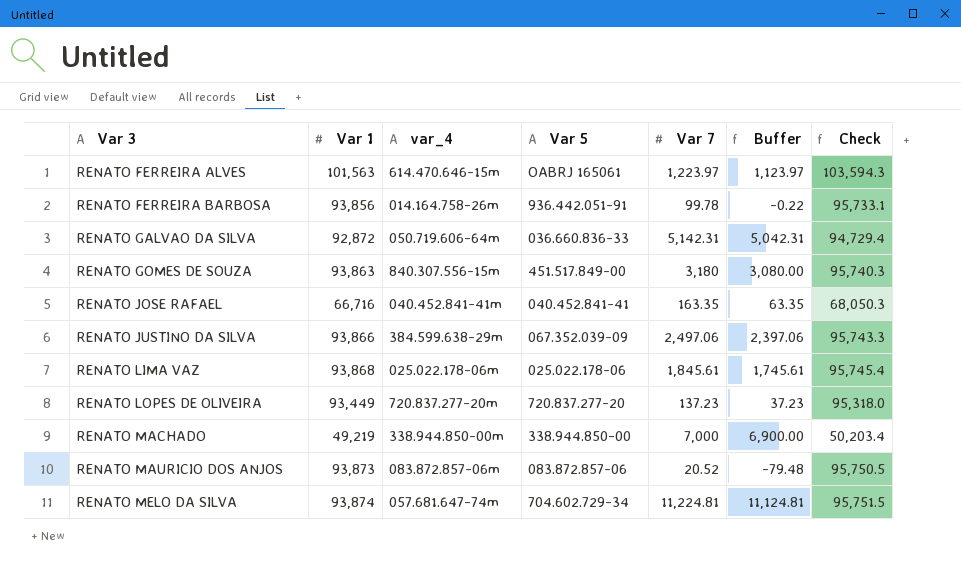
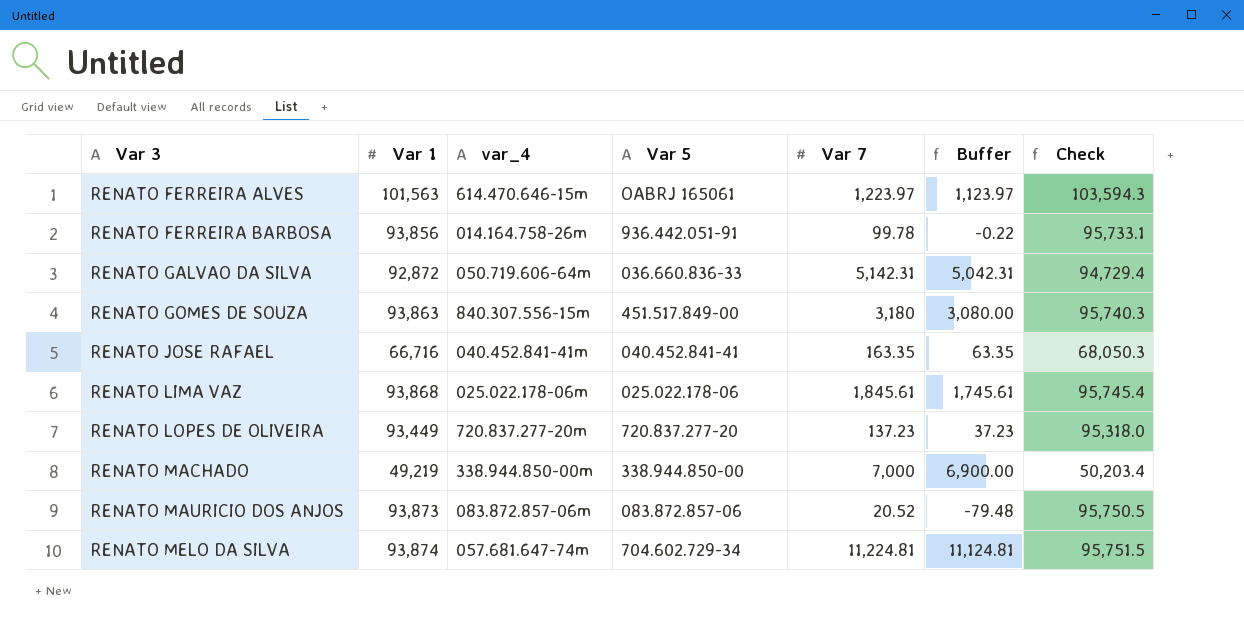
row RENATO JUSTINO DA SILVA: 93,866 | 384.599.638-29m | 067.352.039-09 | 2,497.06 | 2,397.06 | 95,743.3 -> none

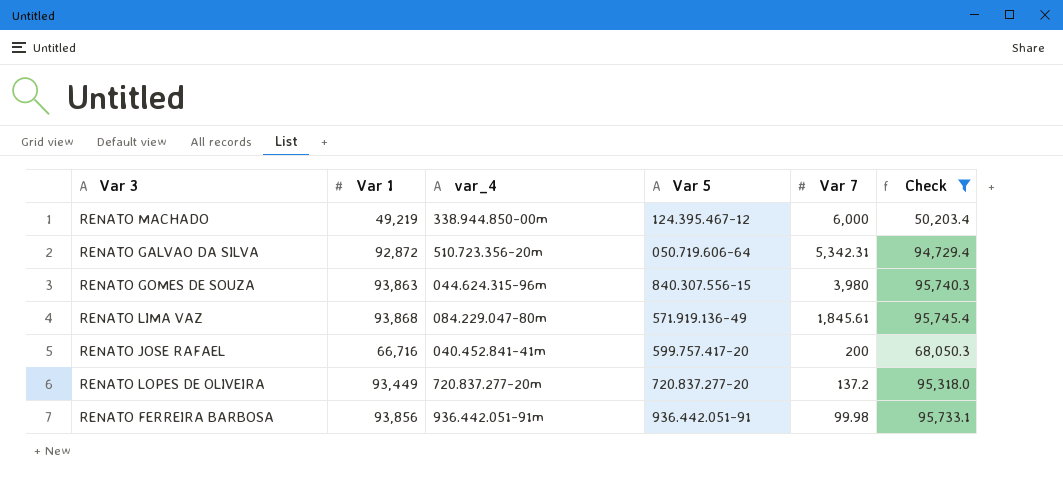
filter: none -> Check <= 95,745.4
row order: Var 3 ascending -> Var 7 descending
column Buffer | formula: [Var 7] - 100 -> none
RENATO MACHADO | Var 5: 338.944.850-00 -> 124.395.467-12
RENATO MACHADO | Var 7: 7,000 -> 6,000
RENATO GALVAO DA SILVA | var_4: 050.719.606-64m -> 510.723.356-20m
RENATO GALVAO DA SILVA | Var 5: 036.660.836-33 -> 050.719.606-64
RENATO GALVAO DA SILVA | Var 7: 5,142.31 -> 5,342.31
RENATO GOMES DE SOUZA | var_4: 840.307.556-15m -> 044.624.315-96m
RENATO GOMES DE SOUZA | Var 5: 451.517.849-00 -> 840.307.556-15
RENATO GOMES DE SOUZA | Var 7: 3,180 -> 3,980
RENATO LIMA VAZ | var_4: 025.022.178-06m -> 084.229.047-80m
RENATO LIMA VAZ | Var 5: 025.022.178-06 -> 571.919.136-49
RENATO JOSE RAFAEL | Var 5: 040.452.841-41 -> 599.757.417-20
RENATO JOSE RAFAEL | Var 7: 163.35 -> 200
RENATO LOPES DE OLIVEIRA | Var 7: 137.23 -> 137.2
RENATO FERREIRA BARBOSA | var_4: 014.164.758-26m -> 936.442.051-91m
RENATO FERREIRA BARBOSA | Var 7: 99.78 -> 99.98

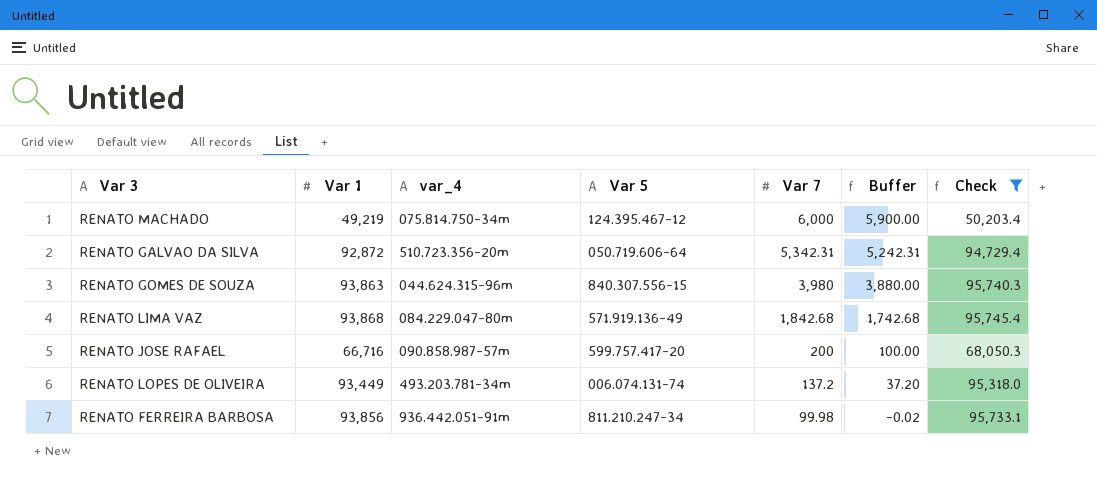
column Buffer | formula: none -> [Var 7] - 100
RENATO MACHADO | var_4: 338.944.850-00m -> 075.814.750-34m
RENATO LIMA VAZ | Var 7: 1,845.61 -> 1,842.68
RENATO JOSE RAFAEL | var_4: 040.452.841-41m -> 090.858.987-57m
RENATO LOPES DE OLIVEIRA | var_4: 720.837.277-20m -> 493.203.781-34m
RENATO LOPES DE OLIVEIRA | Var 5: 720.837.277-20 -> 006.074.131-74
RENATO FERREIRA BARBOSA | Var 5: 936.442.051-91 -> 811.210.247-34

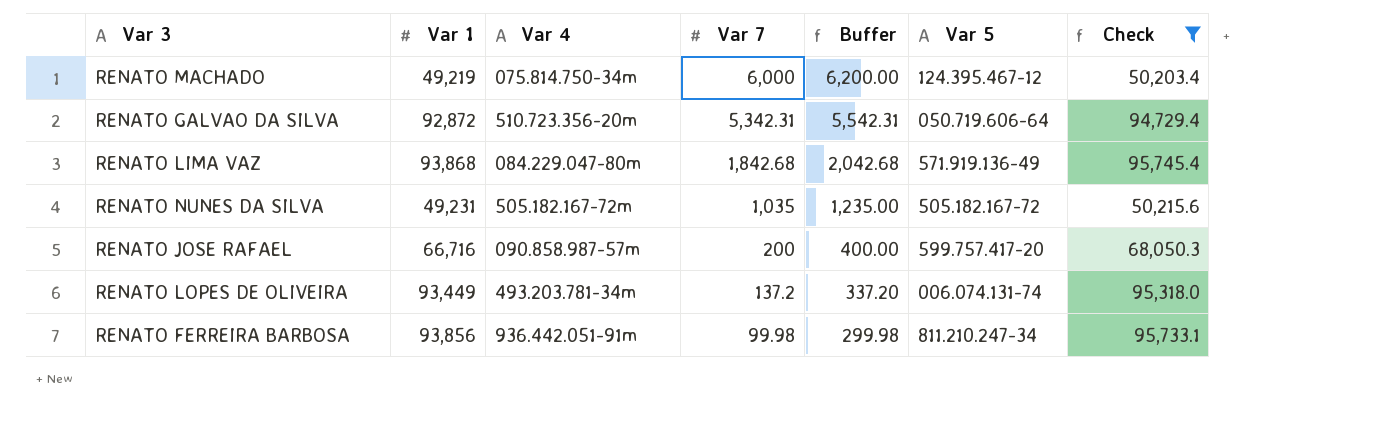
column name: var_4 -> Var 4
column Buffer | formula: [Var 7] - 100 -> [Var 7] + 200
column Var 5 | position: 4 -> 6
row RENATO GOMES DE SOUZA: 93,863 | 044.624.315-96m | 840.307.556-15 | 3,980 | 3,880.00 | 95,740.3 -> none
row RENATO NUNES DA SILVA: none -> 49,231 | 505.182.167-72m | 1,035 | 1,235.00 | 505.182.167-72 | 50,215.6

